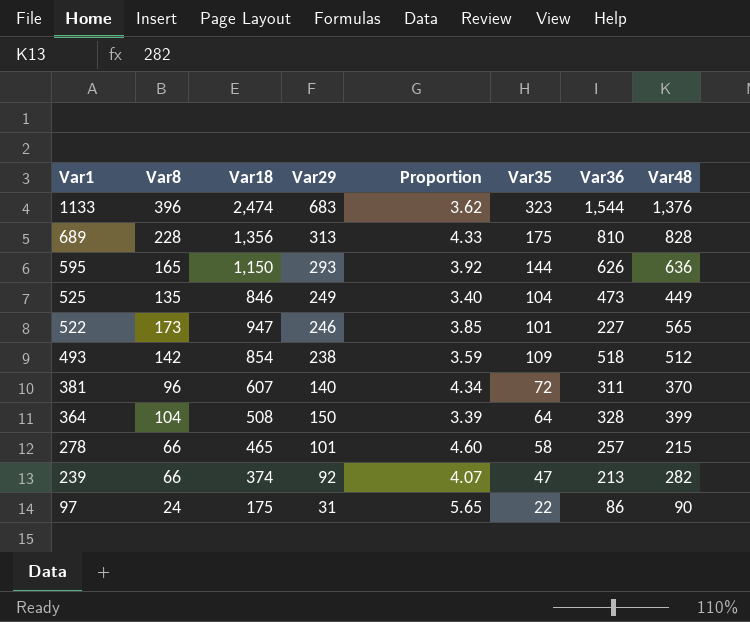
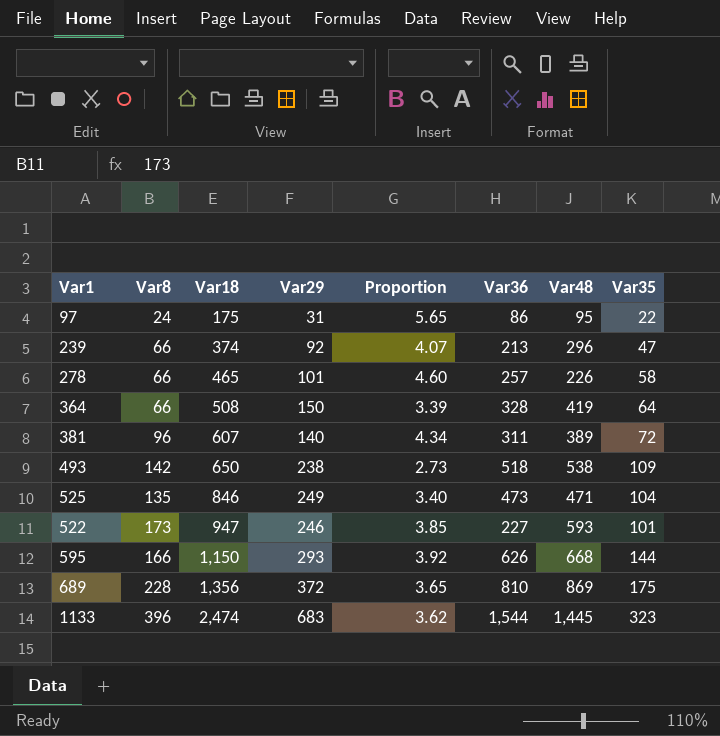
row order: Var1 descending -> Var18 ascending
column Var35 | position: 6 -> 8
97 | Var48: 90 -> 95
239 | Var48: 282 -> 296
278 | Var48: 215 -> 226
364 | Var8: 104 -> 66
364 | Var48: 399 -> 419
381 | Var48: 370 -> 389
493 | Var18: 854 -> 650
493 | Proportion: 3.59 -> 2.73
493 | Var48: 512 -> 538
525 | Var48: 449 -> 471
522 | Var48: 565 -> 593
595 | Var8: 165 -> 166
595 | Var48: 636 -> 668
689 | Var29: 313 -> 372
689 | Proportion: 4.33 -> 3.65
689 | Var48: 828 -> 869
1133 | Var48: 1,376 -> 1,445

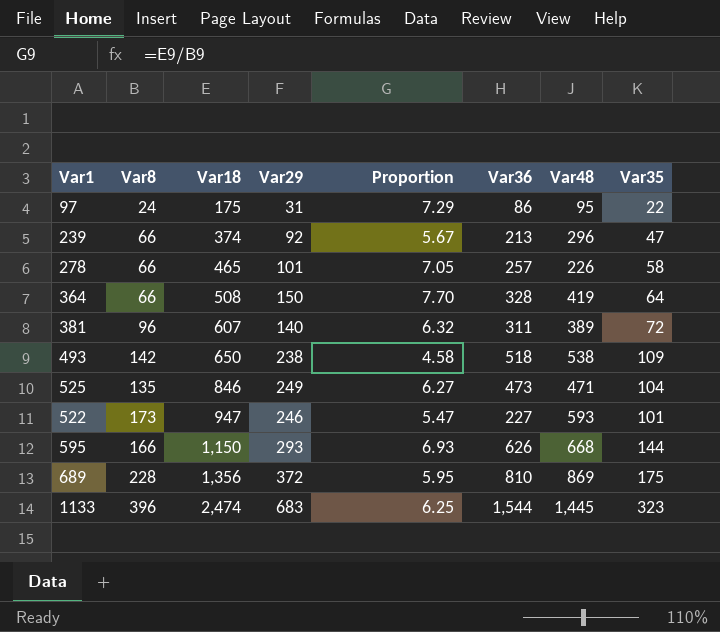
column Proportion | formula: [Var18] / [Var29] -> [Var18] / [Var8]

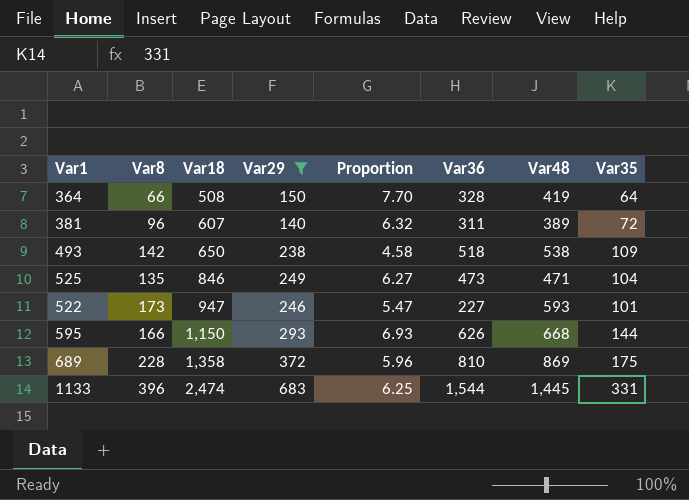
filter: none -> Var29 >= 140
689 | Var18: 1,356 -> 1,358
689 | Proportion: 5.95 -> 5.96
1133 | Var35: 323 -> 331

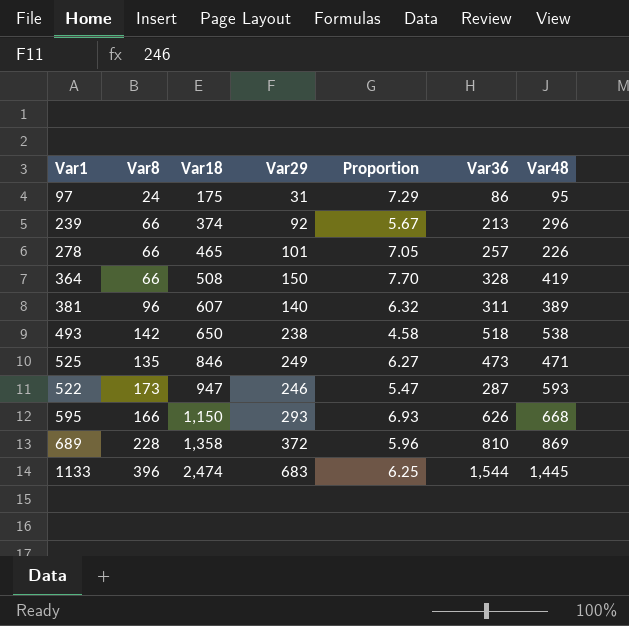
filter: Var29 >= 140 -> none
column Var35 | position: 8 -> none
522 | Var36: 227 -> 287

